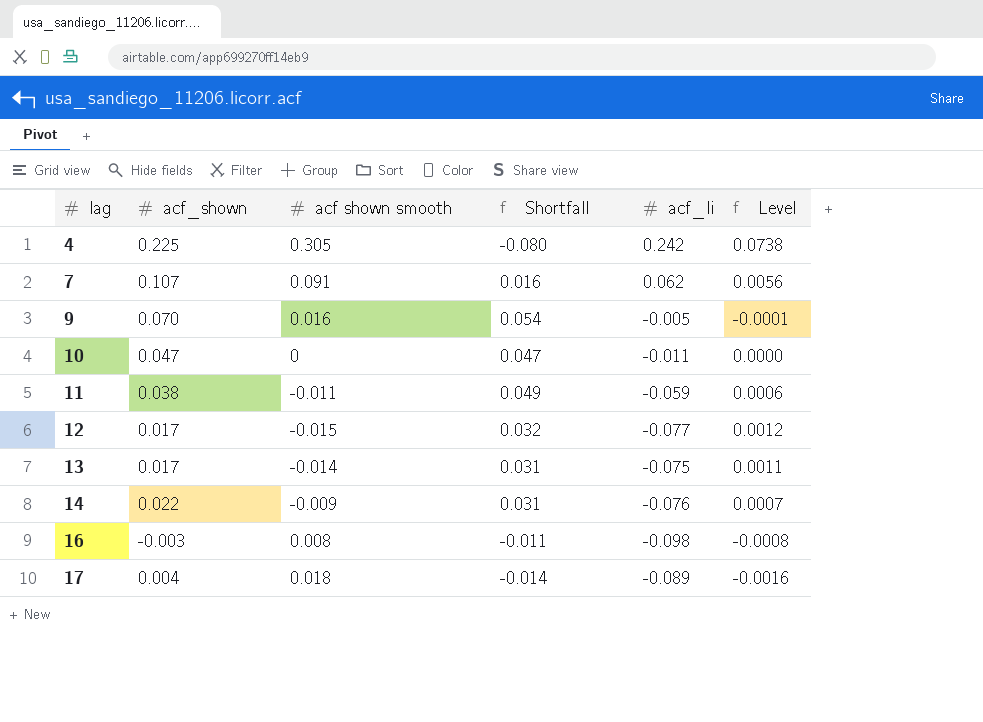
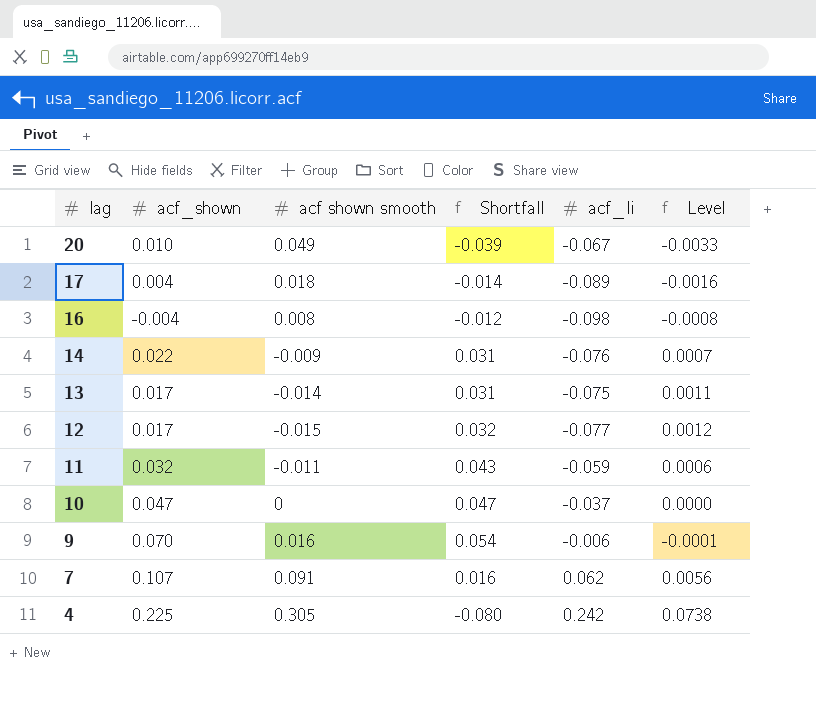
row order: lag ascending -> lag descending
row 20: none -> 0.010 | 0.049 | -0.039 | -0.067 | -0.0033
16 | acf_shown: -0.003 -> -0.004
16 | Shortfall: -0.011 -> -0.012
11 | acf_shown: 0.038 -> 0.032
11 | Shortfall: 0.049 -> 0.043
10 | acf_li: -0.011 -> -0.037
9 | acf_li: -0.005 -> -0.006

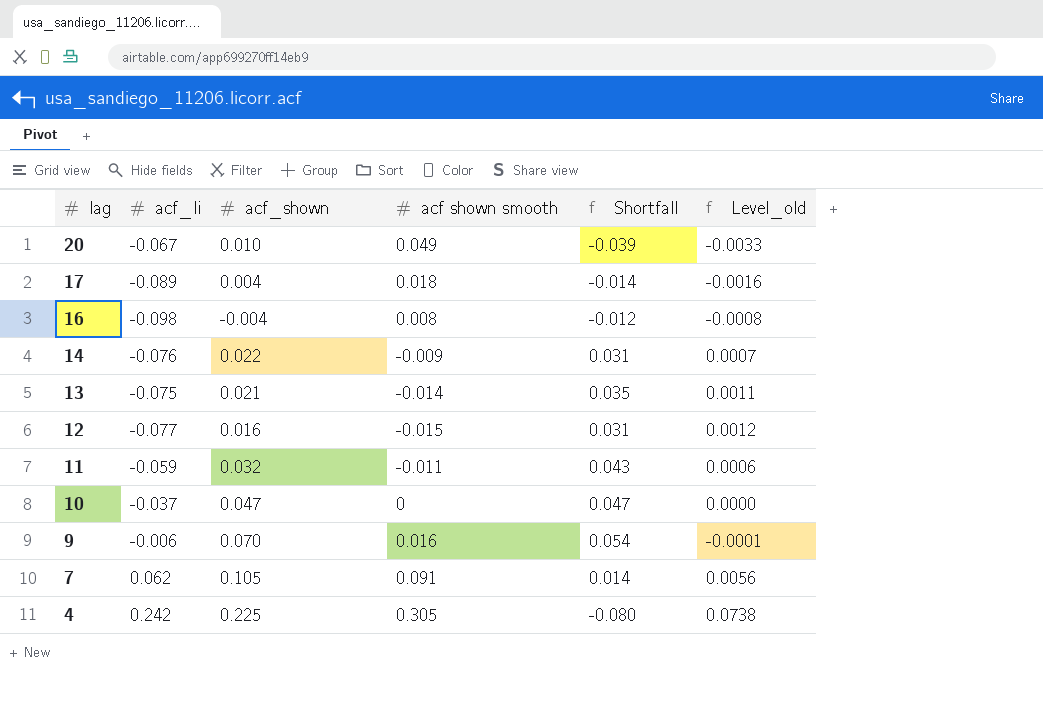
column acf_li | position: 5 -> 2
column name: Level -> Level_old
13 | acf_shown: 0.017 -> 0.021
13 | Shortfall: 0.031 -> 0.035
12 | acf_shown: 0.017 -> 0.016
12 | Shortfall: 0.032 -> 0.031
7 | acf_shown: 0.107 -> 0.105
7 | Shortfall: 0.016 -> 0.014

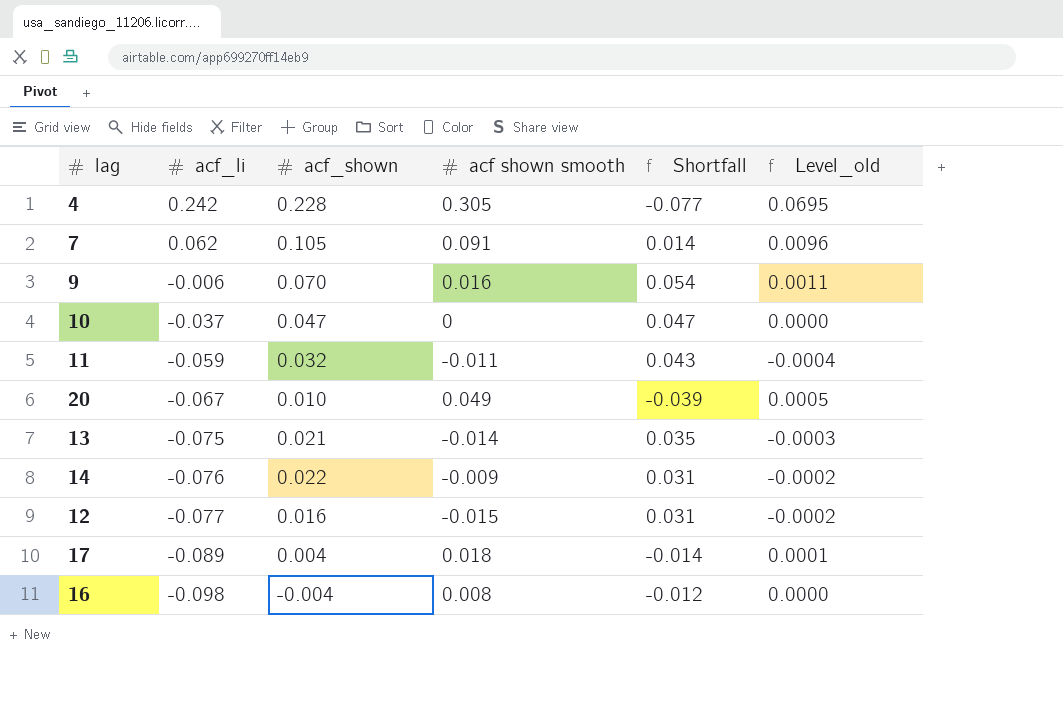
row order: lag descending -> acf_li descending
column Level_old | formula: [acf_li] * [acf shown smooth] -> [acf_shown] * [acf shown smooth]
4 | acf_shown: 0.225 -> 0.228
4 | Shortfall: -0.080 -> -0.077

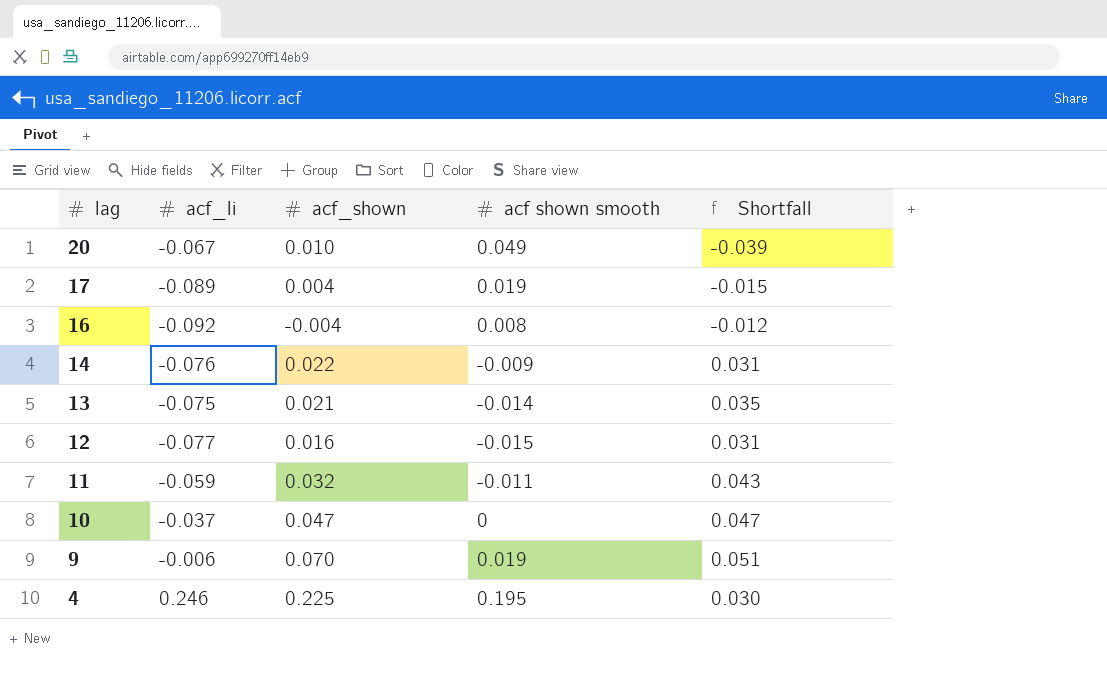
row order: acf_li descending -> lag descending
column Level_old | formula: [acf_shown] * [acf shown smooth] -> none
row 7: 0.062 | 0.105 | 0.091 | 0.014 | 0.0096 -> none
17 | acf shown smooth: 0.018 -> 0.019
17 | Shortfall: -0.014 -> -0.015
16 | acf_li: -0.098 -> -0.092
9 | acf shown smooth: 0.016 -> 0.019
9 | Shortfall: 0.054 -> 0.051
4 | acf_li: 0.242 -> 0.246
4 | acf_shown: 0.228 -> 0.225
4 | acf shown smooth: 0.305 -> 0.195
4 | Shortfall: -0.077 -> 0.030

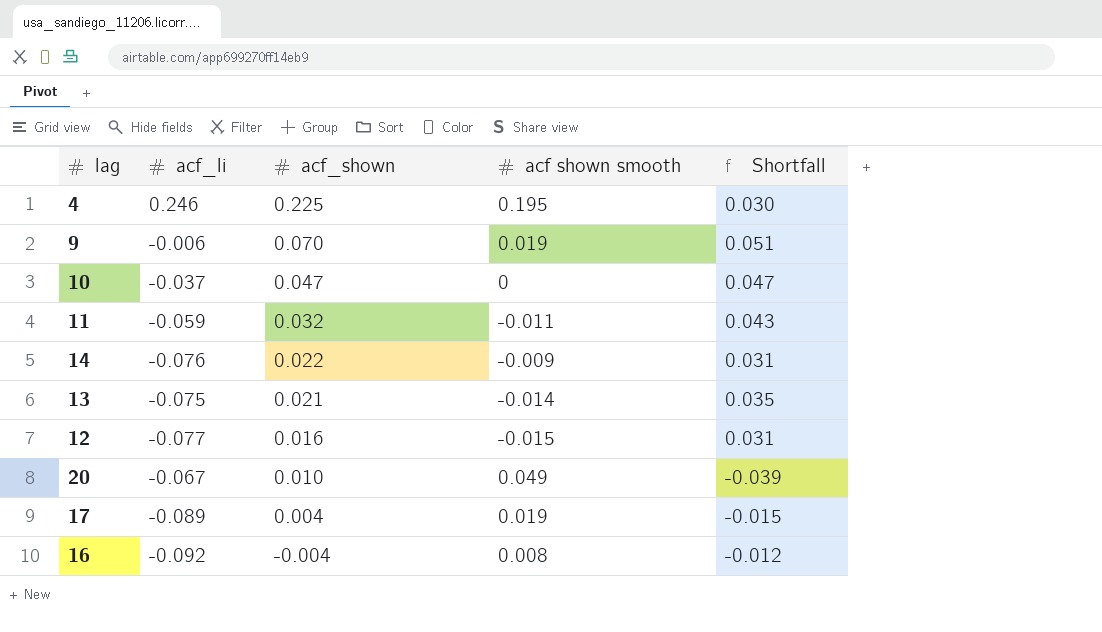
row order: lag descending -> acf_shown descending

